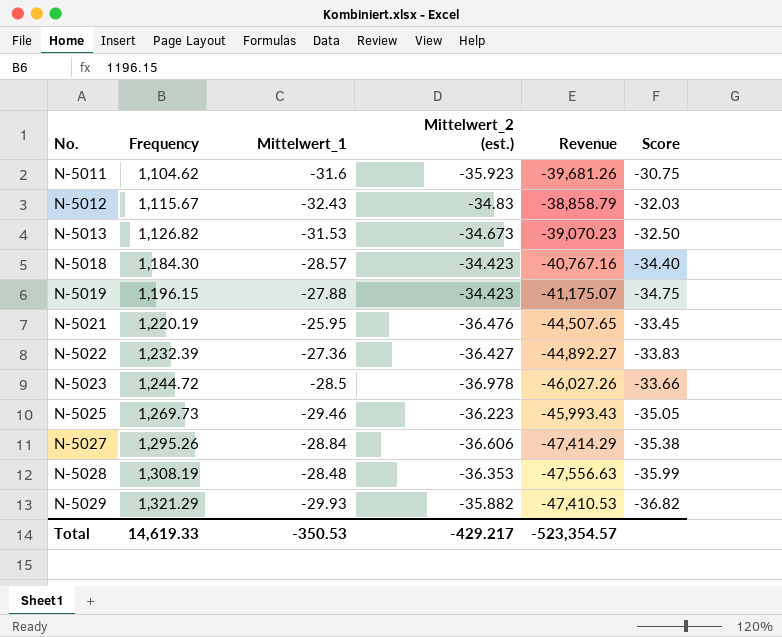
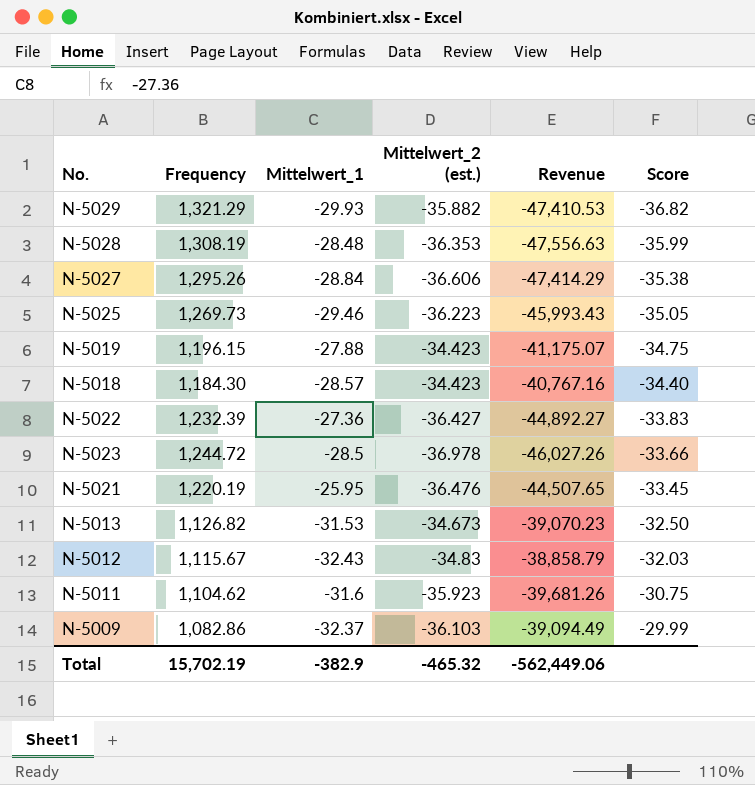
row order: No. ascending -> Score ascending
row N-5009: none -> 1,082.86 | -32.37 | -36.103 | -39,094.49 | -29.99
Total | Frequency: 14,619.33 -> 15,702.19
Total | Mittelwert_1: -350.53 -> -382.9
Total | Mittelwert_2 (est.): -429.217 -> -465.32
Total | Revenue: -523,354.57 -> -562,449.06

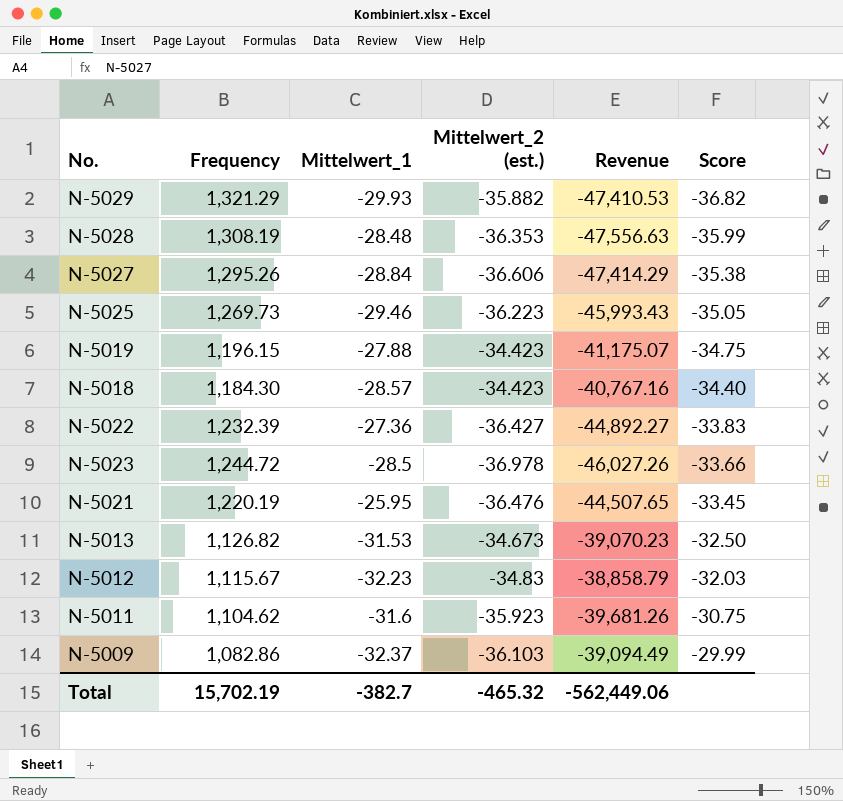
N-5012 | Mittelwert_1: -32.43 -> -32.23
Total | Mittelwert_1: -382.9 -> -382.7

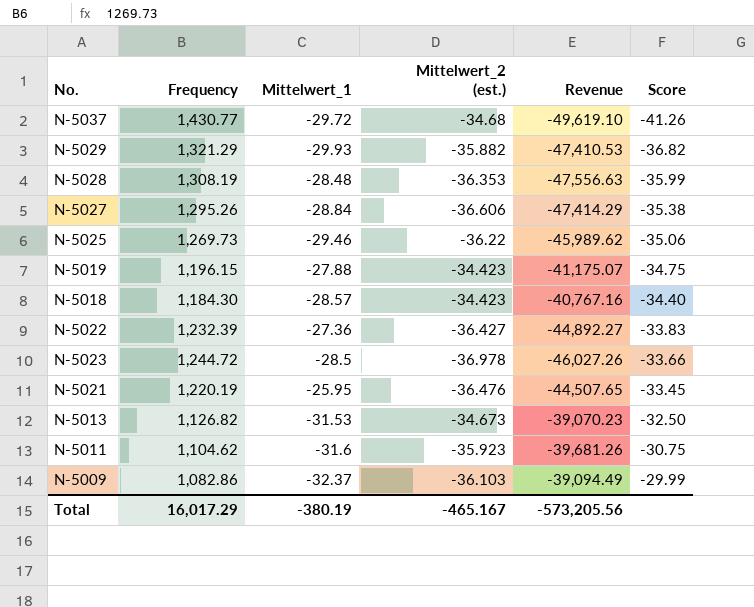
row N-5012: 1,115.67 | -32.23 | -34.83 | -38,858.79 | -32.03 -> none
row N-5037: none -> 1,430.77 | -29.72 | -34.68 | -49,619.10 | -41.26
N-5025 | Mittelwert_2 (est.): -36.223 -> -36.22
N-5025 | Revenue: -45,993.43 -> -45,989.62
N-5025 | Score: -35.05 -> -35.06
Total | Frequency: 15,702.19 -> 16,017.29
Total | Mittelwert_1: -382.7 -> -380.19
Total | Mittelwert_2 (est.): -465.32 -> -465.167
Total | Revenue: -562,449.06 -> -573,205.56

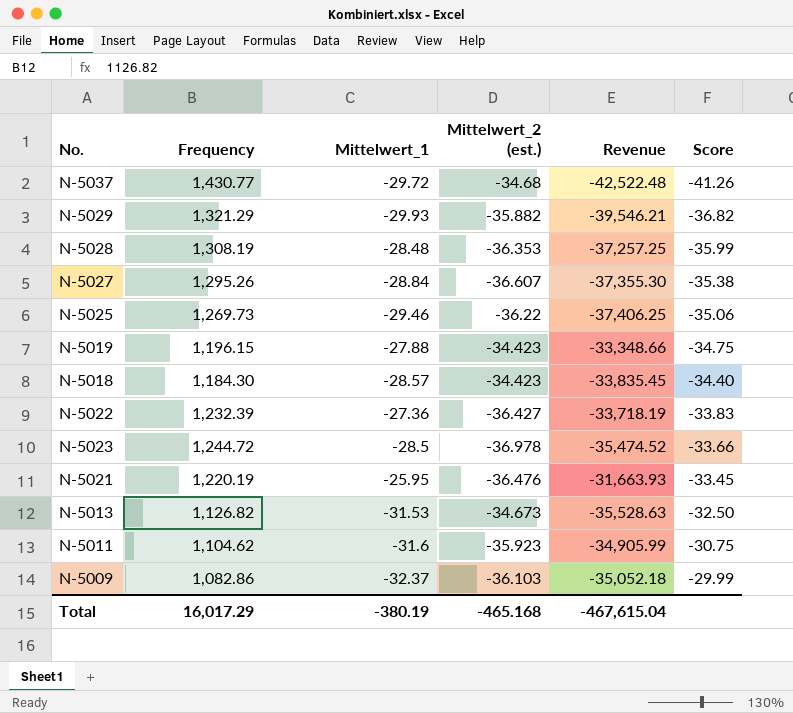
column Revenue | formula: [Frequency] * [Mittelwert_2 (est.)] -> [Frequency] * [Mittelwert_1]
N-5027 | Mittelwert_2 (est.): -36.606 -> -36.607
Total | Mittelwert_2 (est.): -465.167 -> -465.168
Total | Revenue: -573,205.56 -> -467,615.04

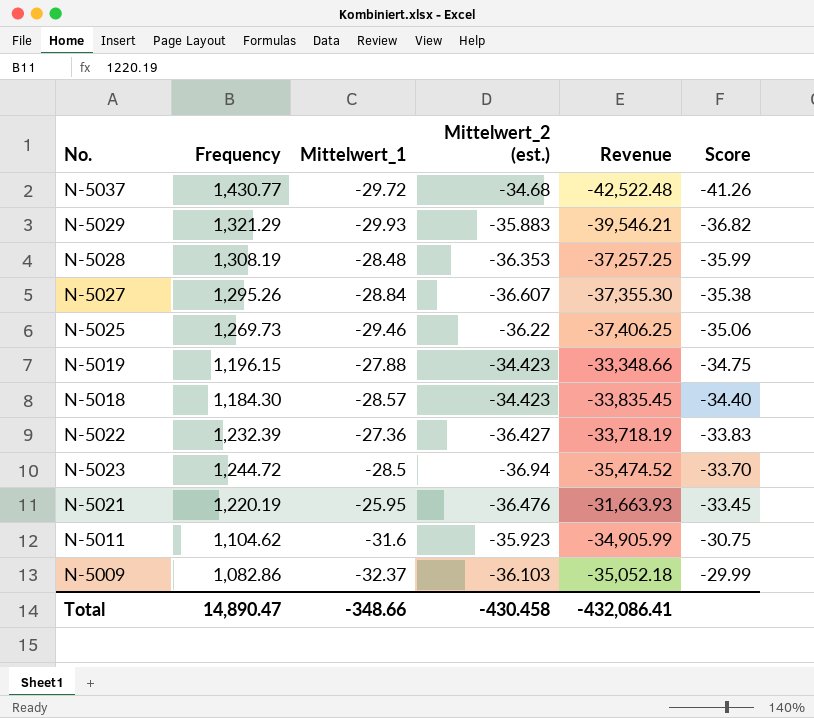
row N-5013: 1,126.82 | -31.53 | -34.673 | -35,528.63 | -32.50 -> none
N-5029 | Mittelwert_2 (est.): -35.882 -> -35.883
N-5023 | Mittelwert_2 (est.): -36.978 -> -36.94
N-5023 | Score: -33.66 -> -33.70
Total | Frequency: 16,017.29 -> 14,890.47
Total | Mittelwert_1: -380.19 -> -348.66
Total | Mittelwert_2 (est.): -465.168 -> -430.458
Total | Revenue: -467,615.04 -> -432,086.41

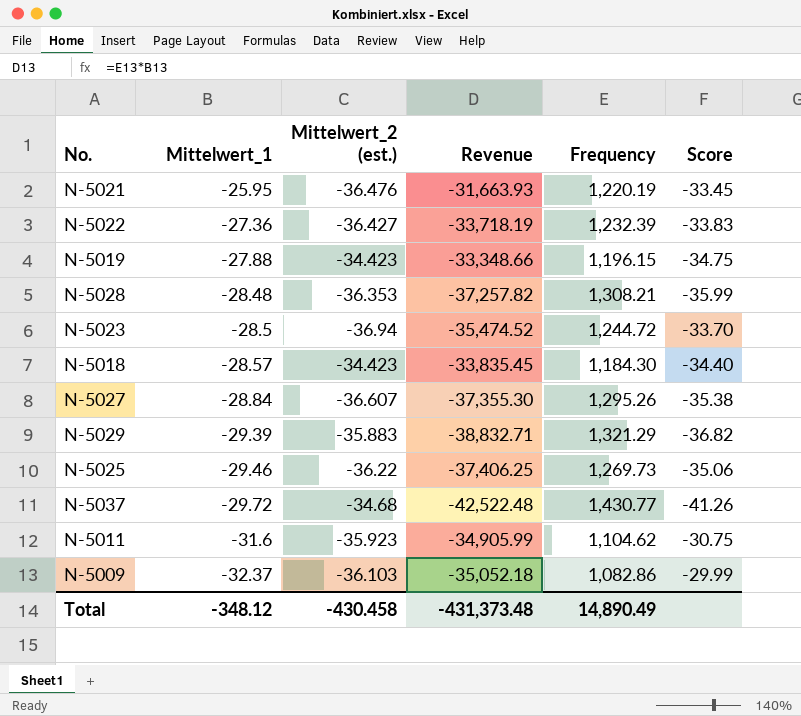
row order: Score ascending -> Mittelwert_1 descending
column Frequency | position: 2 -> 5
N-5028 | Revenue: -37,257.25 -> -37,257.82
N-5028 | Frequency: 1,308.19 -> 1,308.21
N-5029 | Mittelwert_1: -29.93 -> -29.39
N-5029 | Revenue: -39,546.21 -> -38,832.71
Total | Mittelwert_1: -348.66 -> -348.12
Total | Revenue: -432,086.41 -> -431,373.48
Total | Frequency: 14,890.47 -> 14,890.49

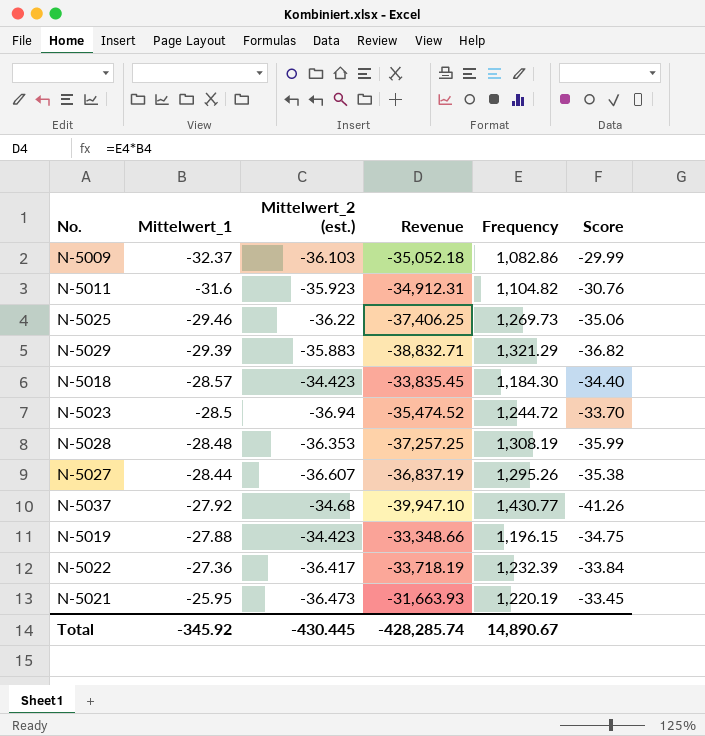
row order: Mittelwert_1 descending -> Mittelwert_1 ascending
N-5011 | Revenue: -34,905.99 -> -34,912.31
N-5011 | Frequency: 1,104.62 -> 1,104.82
N-5011 | Score: -30.75 -> -30.76
N-5028 | Revenue: -37,257.82 -> -37,257.25
N-5028 | Frequency: 1,308.21 -> 1,308.19
N-5027 | Mittelwert_1: -28.84 -> -28.44
N-5027 | Revenue: -37,355.30 -> -36,837.19
N-5037 | Mittelwert_1: -29.72 -> -27.92
N-5037 | Revenue: -42,522.48 -> -39,947.10
N-5022 | Mittelwert_2 (est.): -36.427 -> -36.417
N-5022 | Score: -33.83 -> -33.84
N-5021 | Mittelwert_2 (est.): -36.476 -> -36.473
Total | Mittelwert_1: -348.12 -> -345.92
Total | Mittelwert_2 (est.): -430.458 -> -430.445
Total | Revenue: -431,373.48 -> -428,285.74
Total | Frequency: 14,890.49 -> 14,890.67

